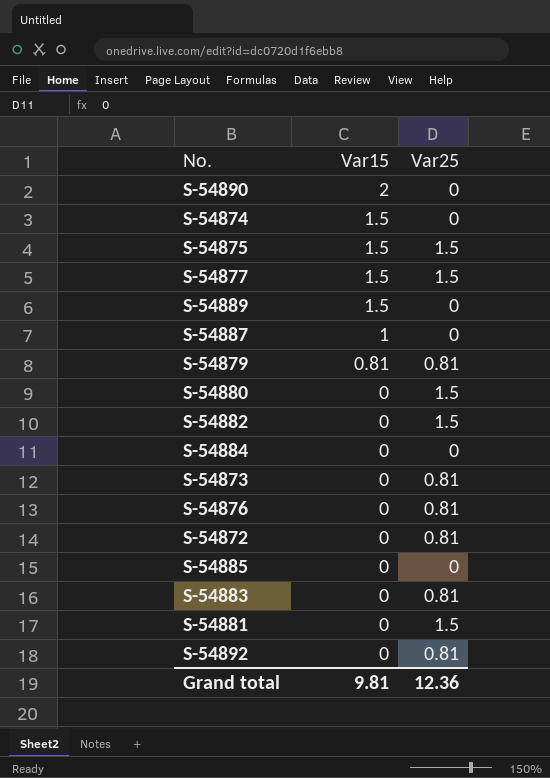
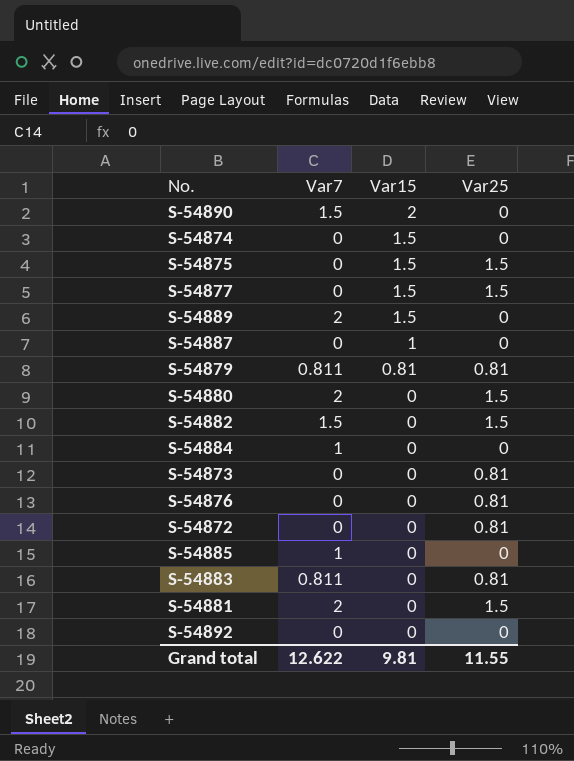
column Var7 | position: none -> 2
S-54892 | Var25: 0.81 -> 0
Grand total | Var25: 12.36 -> 11.55

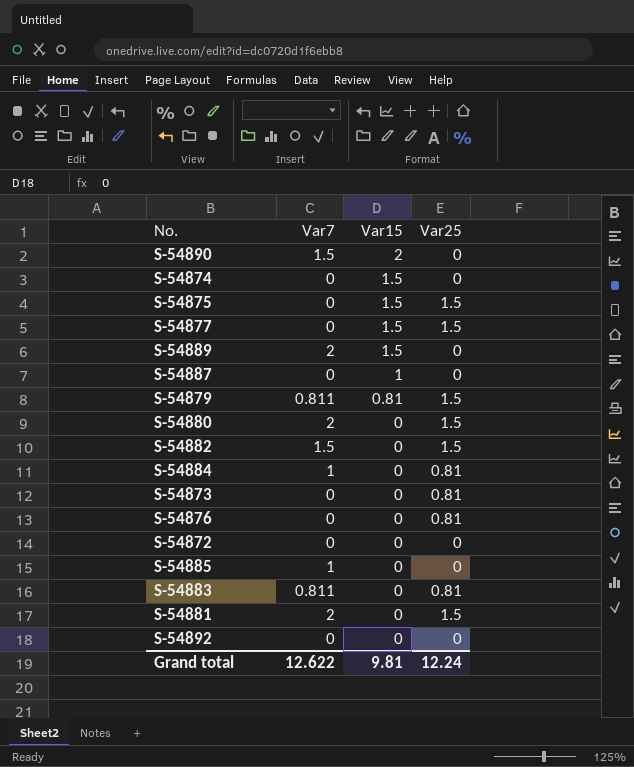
S-54879 | Var25: 0.81 -> 1.5
S-54884 | Var25: 0 -> 0.81
S-54872 | Var25: 0.81 -> 0
Grand total | Var25: 11.55 -> 12.24

